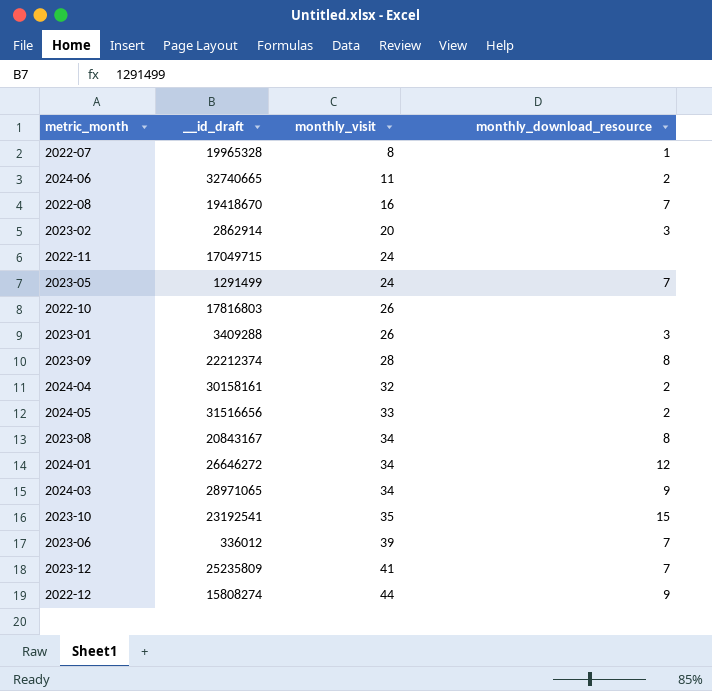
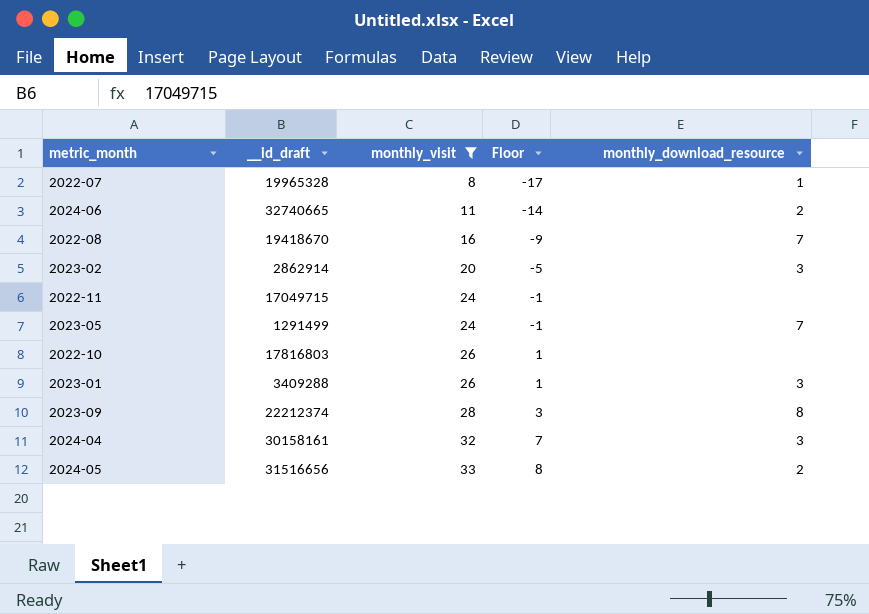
filter: none -> monthly_visit <= 33
column Floor | formula: none -> [monthly_visit] - 25
2024-04 | monthly_download_resource: 2 -> 3

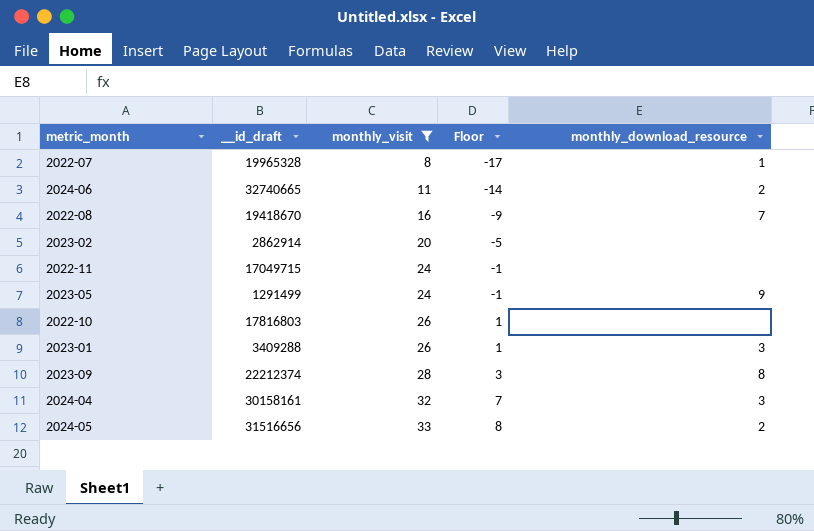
2023-02 | monthly_download_resource: 3 -> none
2023-05 | monthly_download_resource: 7 -> 9

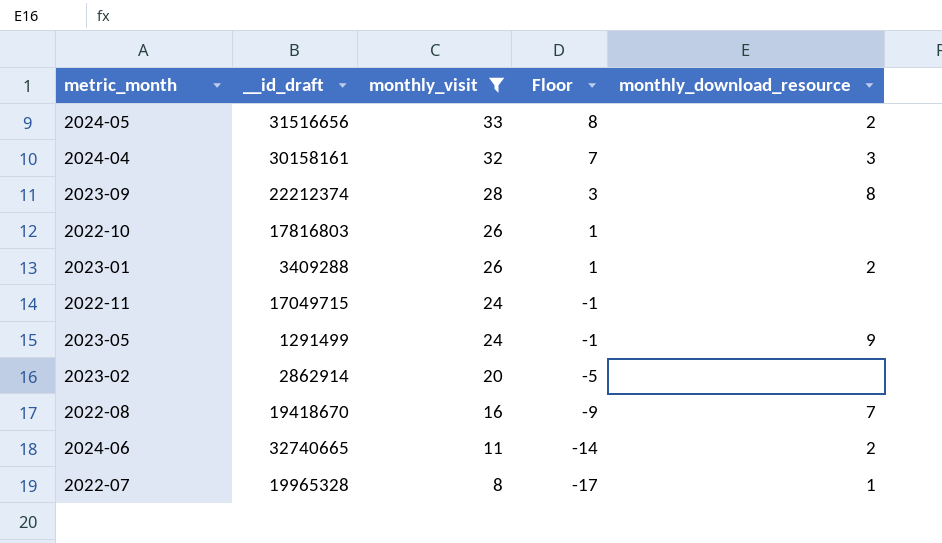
row order: monthly_visit ascending -> monthly_visit descending
2023-01 | monthly_download_resource: 3 -> 2

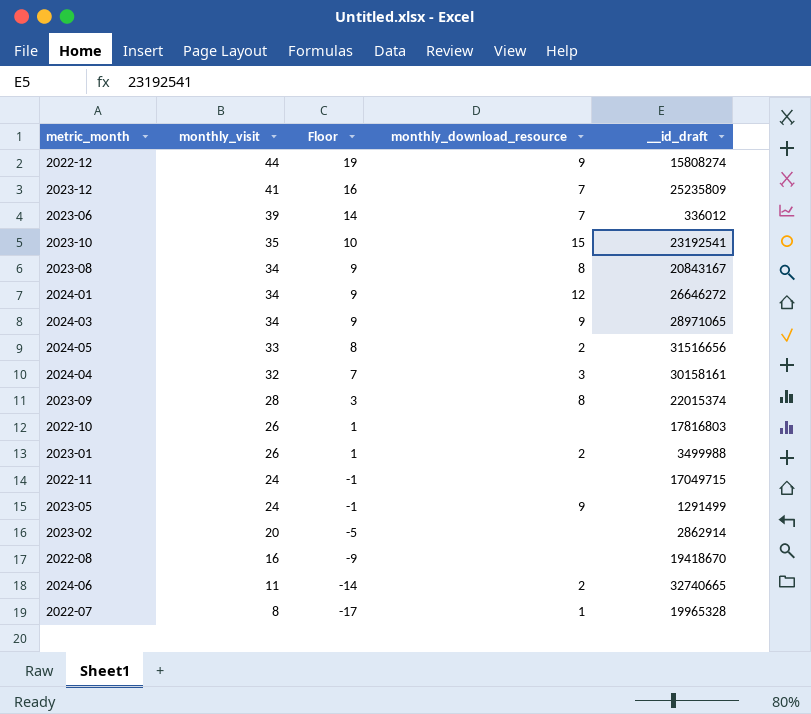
filter: monthly_visit <= 33 -> none
column __id_draft | position: 2 -> 5
2023-09 | __id_draft: 22212374 -> 22015374
2023-01 | __id_draft: 3409288 -> 3499988
2022-08 | monthly_download_resource: 7 -> none

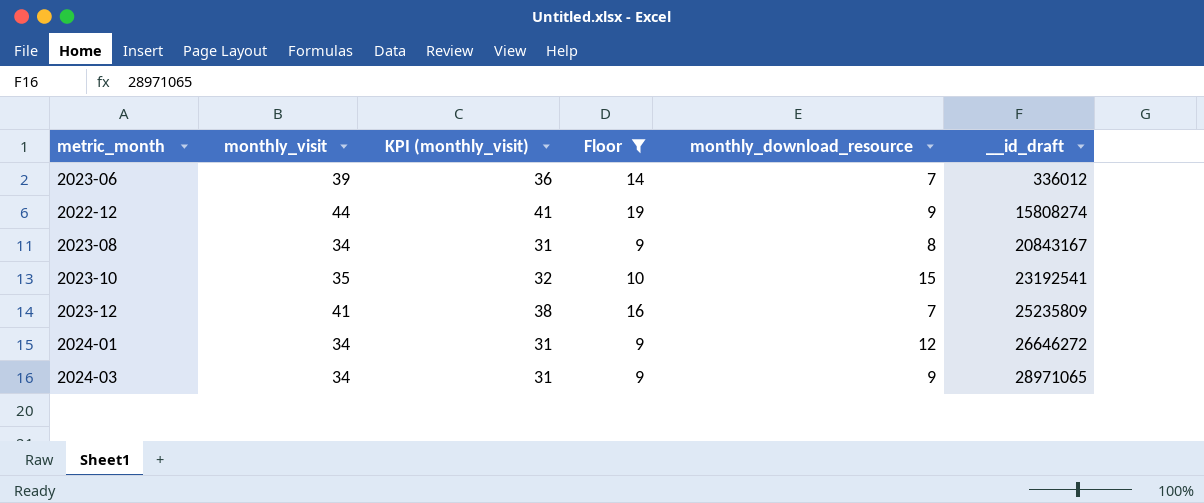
filter: none -> Floor >= 9
row order: monthly_visit descending -> __id_draft ascending
column KPI (monthly_visit) | formula: none -> [monthly_visit] - 3

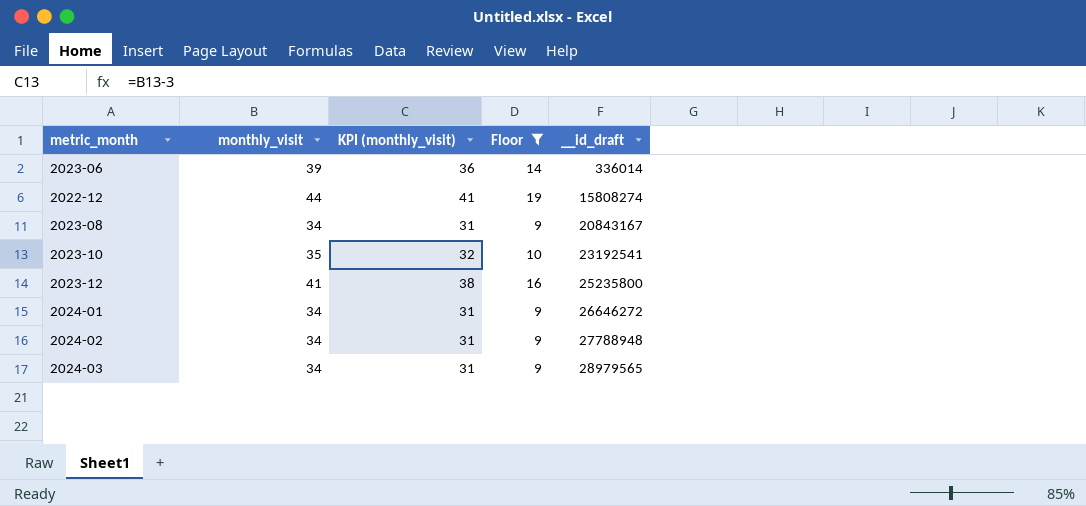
column monthly_download_resource | position: 5 -> none
2023-06 | __id_draft: 336012 -> 336014
2023-12 | __id_draft: 25235809 -> 25235800
row 2024-02: none -> 34 | 31 | 9 | 27788948
2024-03 | __id_draft: 28971065 -> 28979565

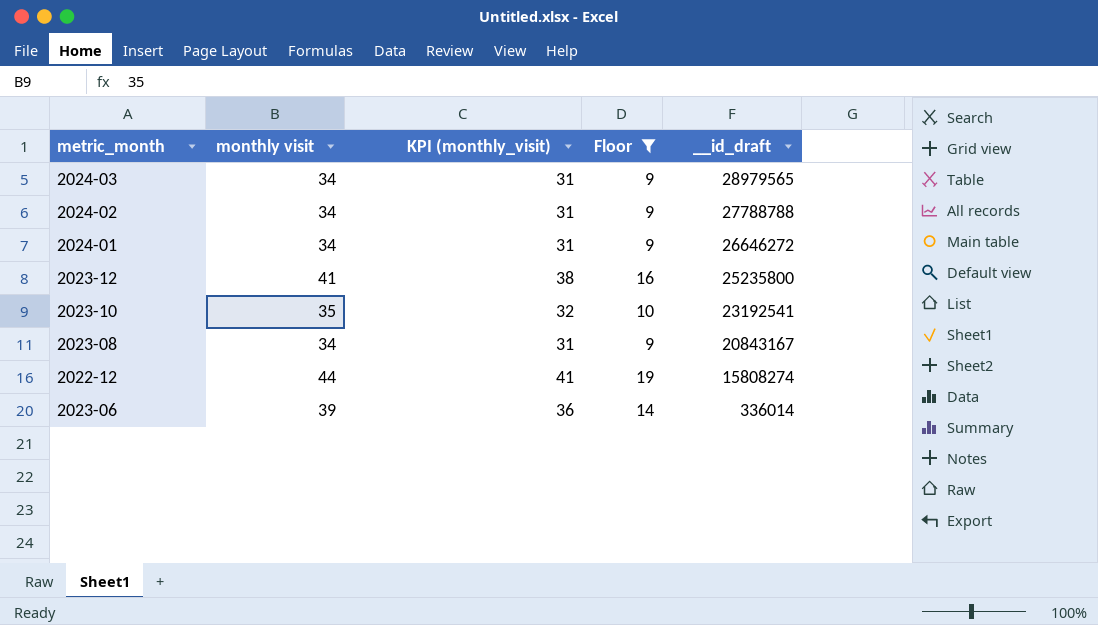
row order: __id_draft ascending -> __id_draft descending
column name: monthly_visit -> monthly visit
2024-02 | __id_draft: 27788948 -> 27788788

